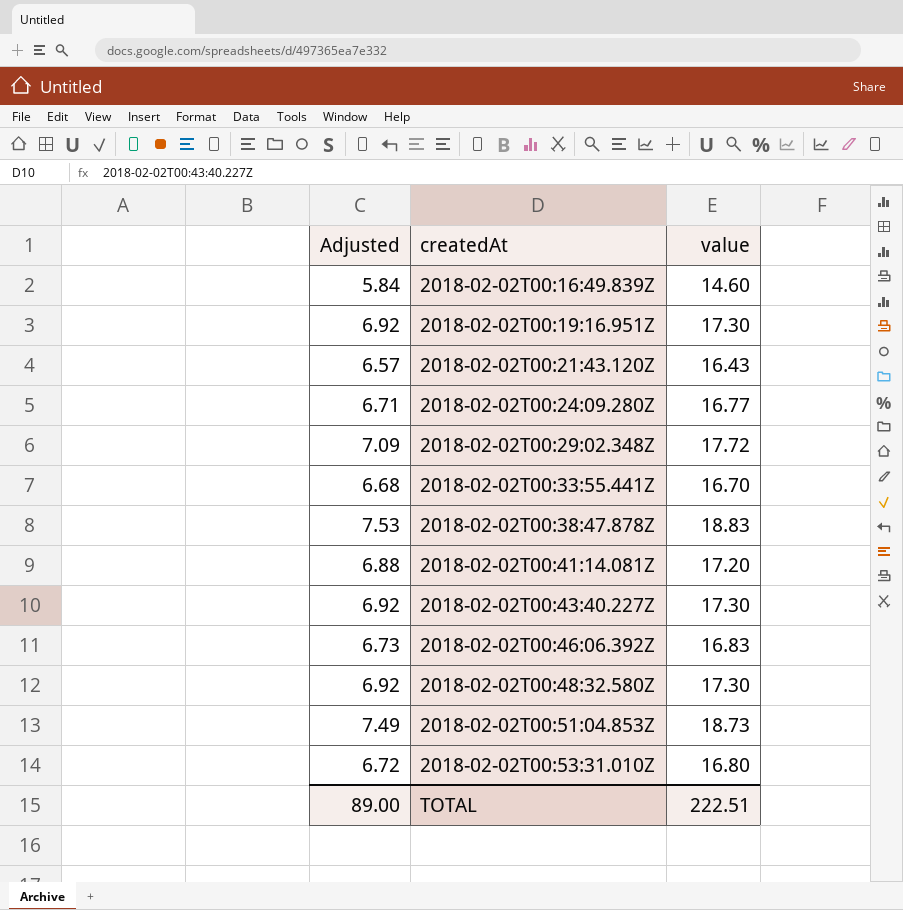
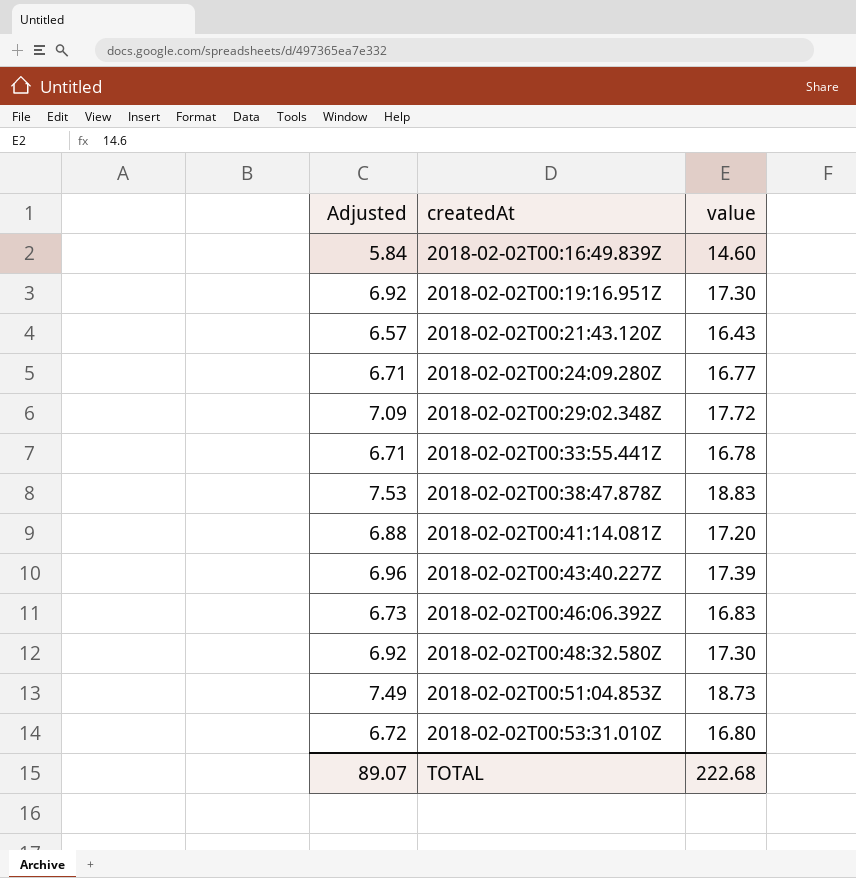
2018-02-02T00:33:55.441Z | Adjusted: 6.68 -> 6.71
2018-02-02T00:33:55.441Z | value: 16.70 -> 16.78
2018-02-02T00:43:40.227Z | Adjusted: 6.92 -> 6.96
2018-02-02T00:43:40.227Z | value: 17.30 -> 17.39
TOTAL | Adjusted: 89.00 -> 89.07
TOTAL | value: 222.51 -> 222.68

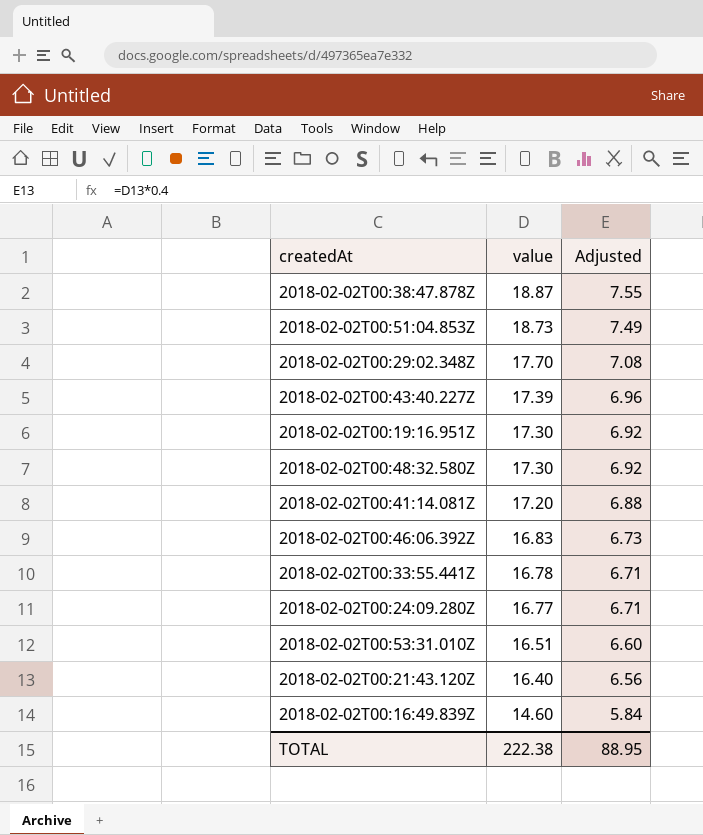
row order: createdAt ascending -> value descending
column Adjusted | position: 1 -> 3
2018-02-02T00:38:47.878Z | value: 18.83 -> 18.87
2018-02-02T00:38:47.878Z | Adjusted: 7.53 -> 7.55
2018-02-02T00:29:02.348Z | value: 17.72 -> 17.70
2018-02-02T00:29:02.348Z | Adjusted: 7.09 -> 7.08
2018-02-02T00:53:31.010Z | value: 16.80 -> 16.51
2018-02-02T00:53:31.010Z | Adjusted: 6.72 -> 6.60
2018-02-02T00:21:43.120Z | value: 16.43 -> 16.40
2018-02-02T00:21:43.120Z | Adjusted: 6.57 -> 6.56
TOTAL | value: 222.68 -> 222.38
TOTAL | Adjusted: 89.07 -> 88.95

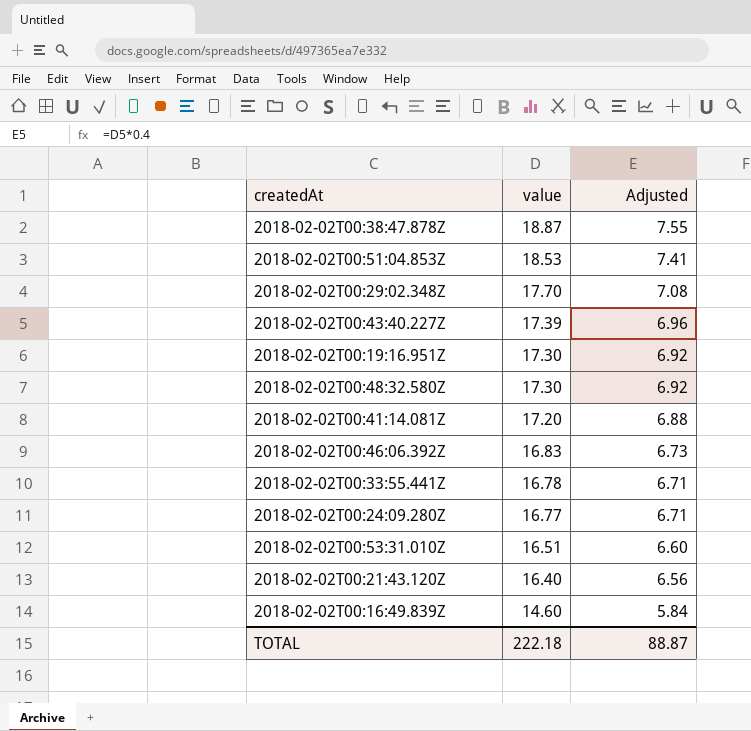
2018-02-02T00:51:04.853Z | value: 18.73 -> 18.53
2018-02-02T00:51:04.853Z | Adjusted: 7.49 -> 7.41
TOTAL | value: 222.38 -> 222.18
TOTAL | Adjusted: 88.95 -> 88.87

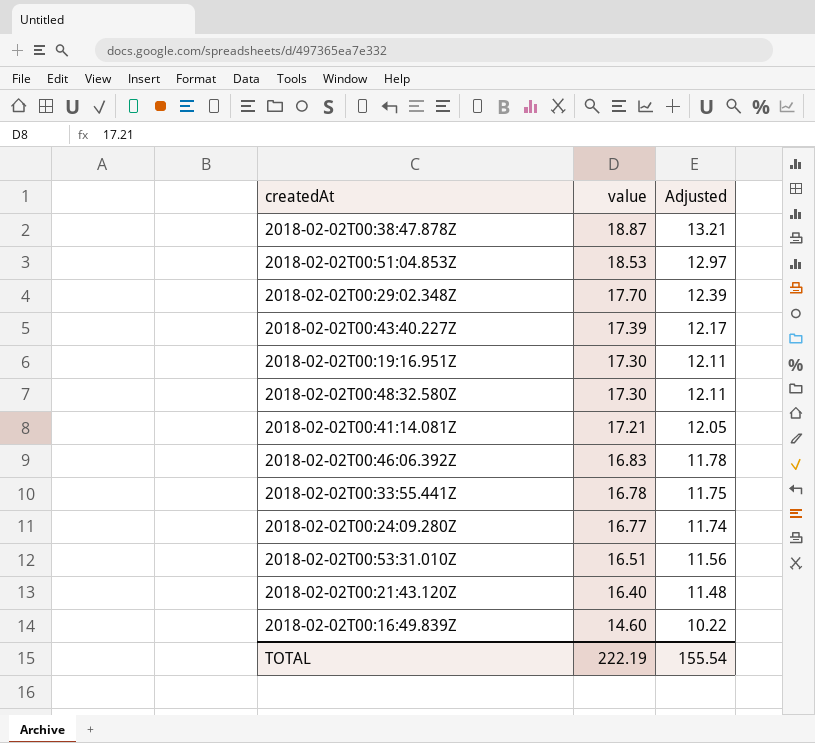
column Adjusted | formula: [value] * 0.4 -> [value] * 0.7
2018-02-02T00:41:14.081Z | value: 17.20 -> 17.21
TOTAL | value: 222.18 -> 222.19
TOTAL | Adjusted: 88.87 -> 155.54

